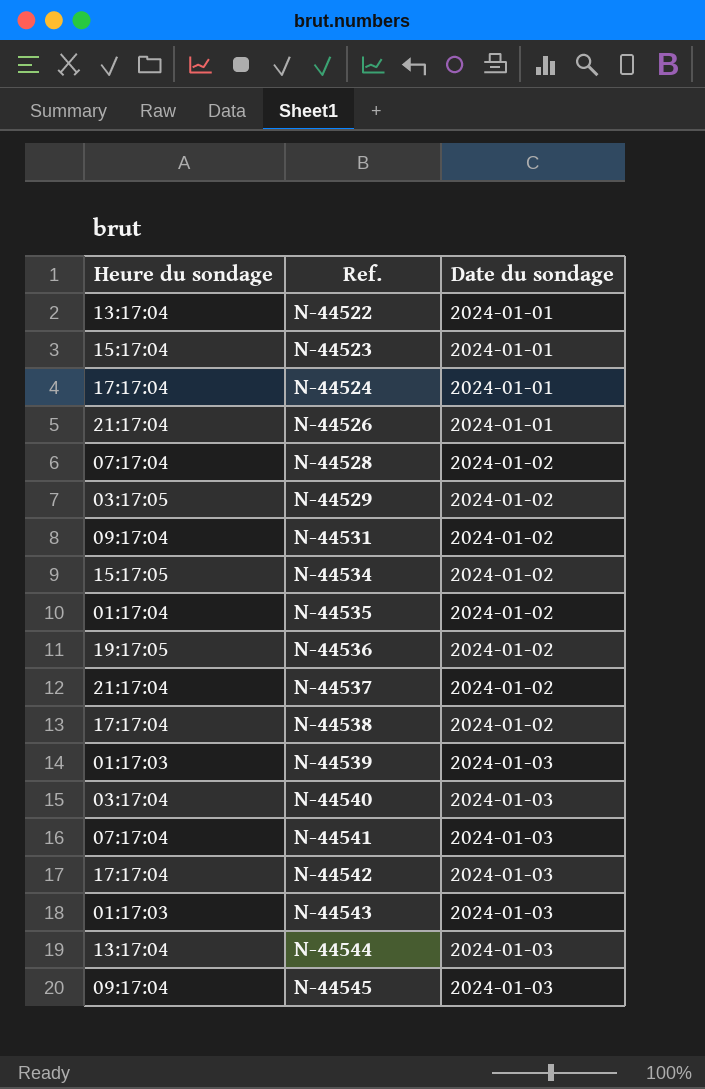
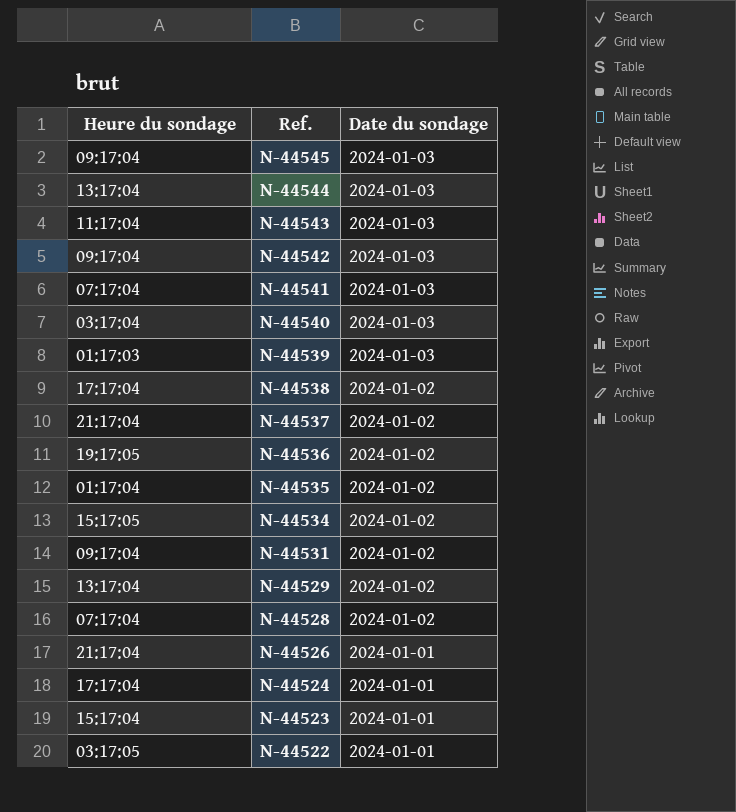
row order: Ref. ascending -> Ref. descending
N-44543 | Heure du sondage: 01:17:03 -> 11:17:04
N-44542 | Heure du sondage: 17:17:04 -> 09:17:04
N-44529 | Heure du sondage: 03:17:05 -> 13:17:04
N-44522 | Heure du sondage: 13:17:04 -> 03:17:05

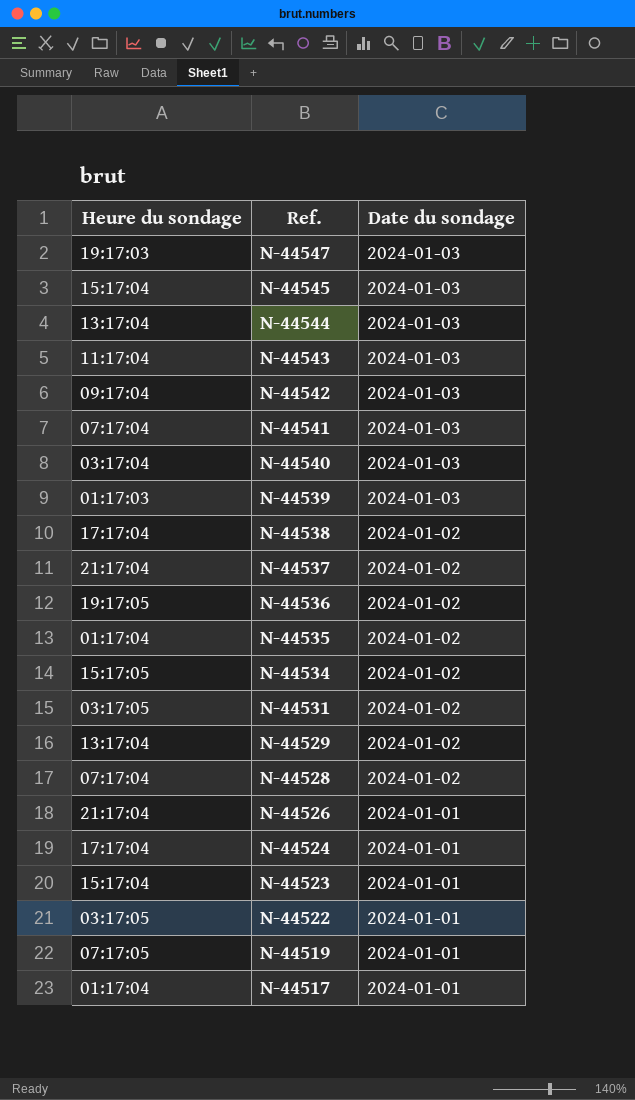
row N-44547: none -> 19:17:03 | 2024-01-03
N-44545 | Heure du sondage: 09:17:04 -> 15:17:04
N-44531 | Heure du sondage: 09:17:04 -> 03:17:05
row N-44519: none -> 07:17:05 | 2024-01-01
row N-44517: none -> 01:17:04 | 2024-01-01

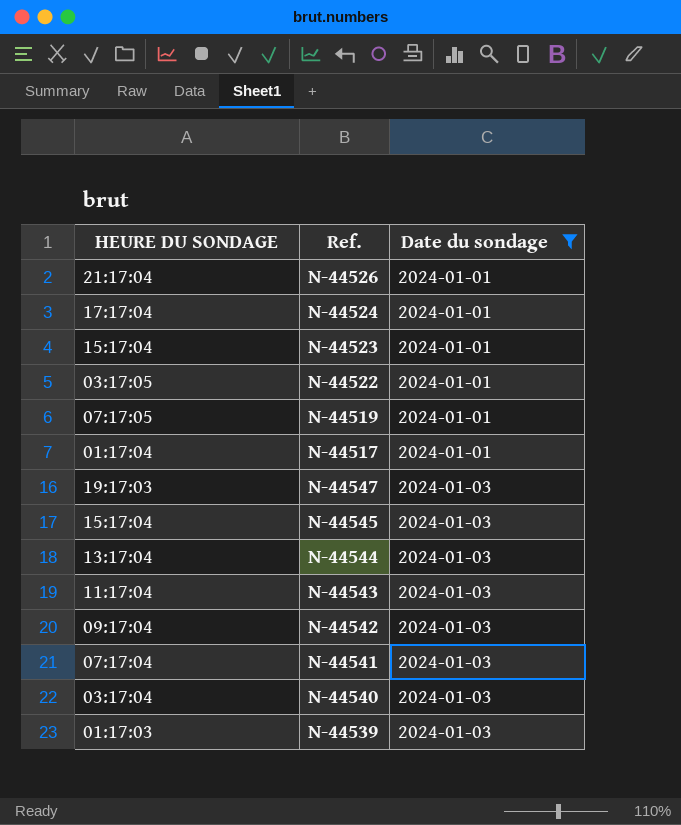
filter: none -> Date du sondage != 2024-01-02
row order: Ref. descending -> Date du sondage ascending
column name: Heure du sondage -> HEURE DU SONDAGE

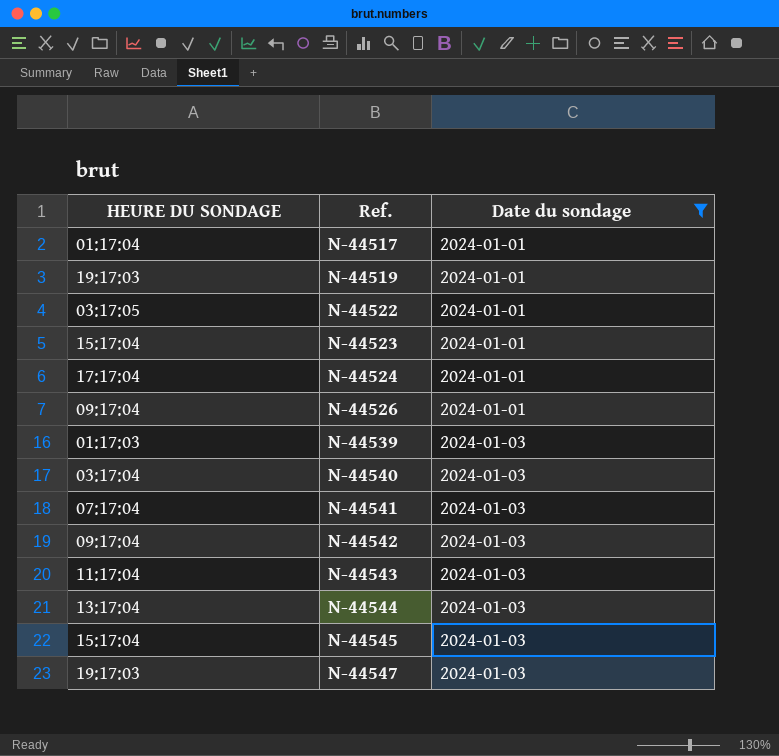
row order: Date du sondage ascending -> Ref. ascending
N-44519 | HEURE DU SONDAGE: 07:17:05 -> 19:17:03
N-44526 | HEURE DU SONDAGE: 21:17:04 -> 09:17:04

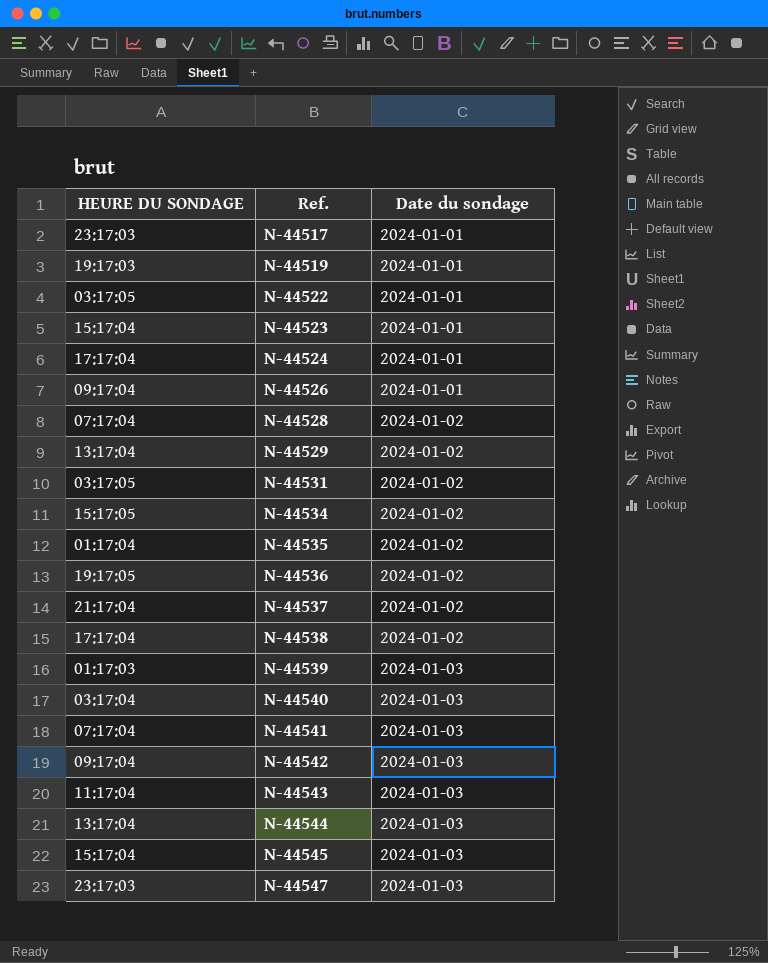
filter: Date du sondage != 2024-01-02 -> none
N-44517 | HEURE DU SONDAGE: 01:17:04 -> 23:17:03
N-44547 | HEURE DU SONDAGE: 19:17:03 -> 23:17:03

